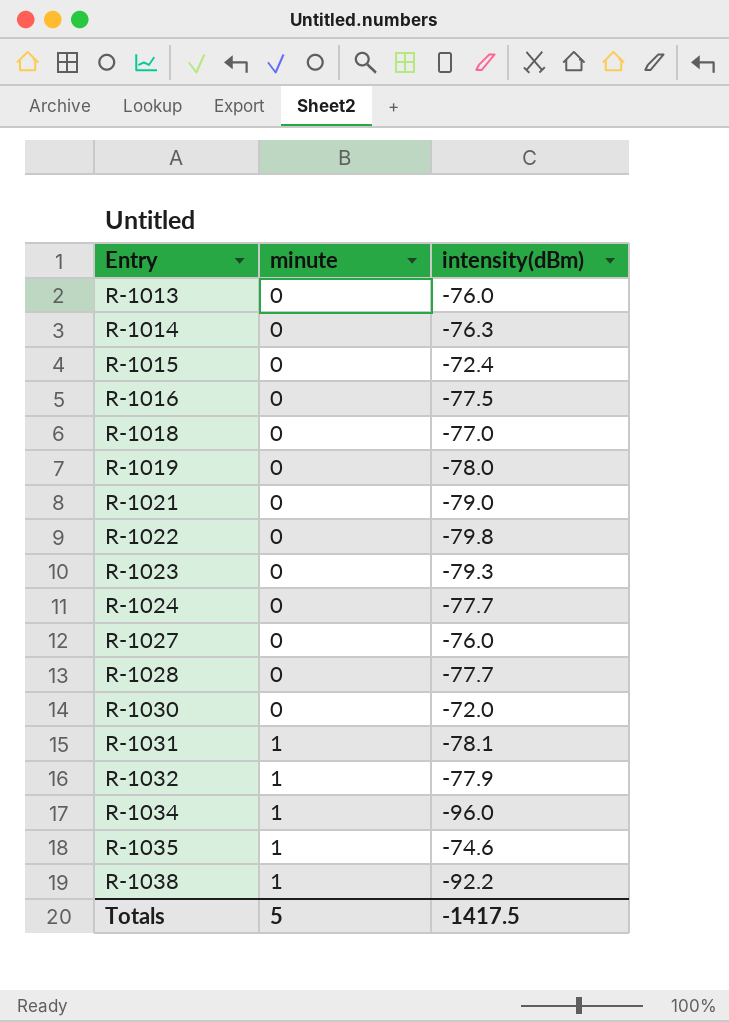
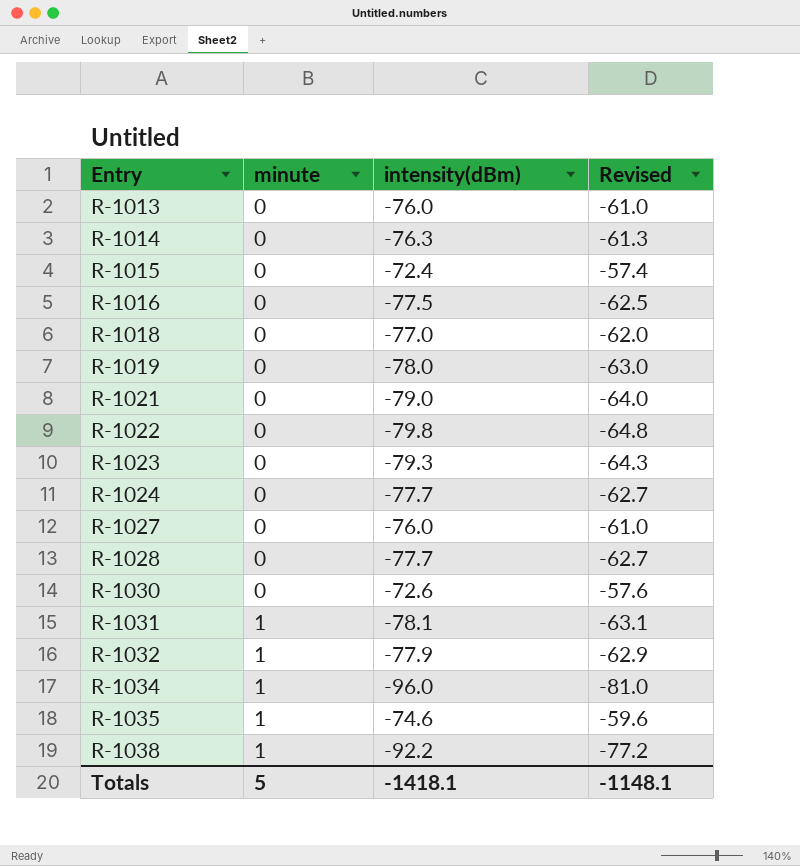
column Revised | formula: none -> [intensity(dBm)] + 15
R-1030 | intensity(dBm): -72.0 -> -72.6
Totals | intensity(dBm): -1417.5 -> -1418.1

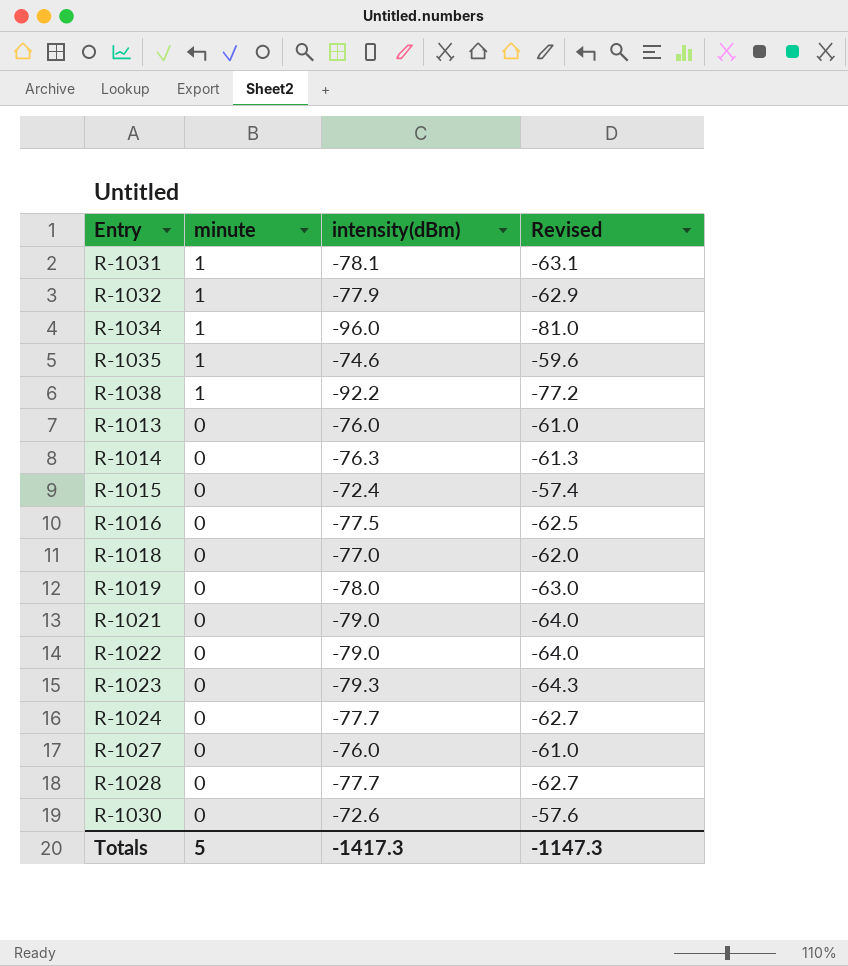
row order: Entry ascending -> minute descending
R-1022 | intensity(dBm): -79.8 -> -79.0
R-1022 | Revised: -64.8 -> -64.0
Totals | intensity(dBm): -1418.1 -> -1417.3
Totals | Revised: -1148.1 -> -1147.3

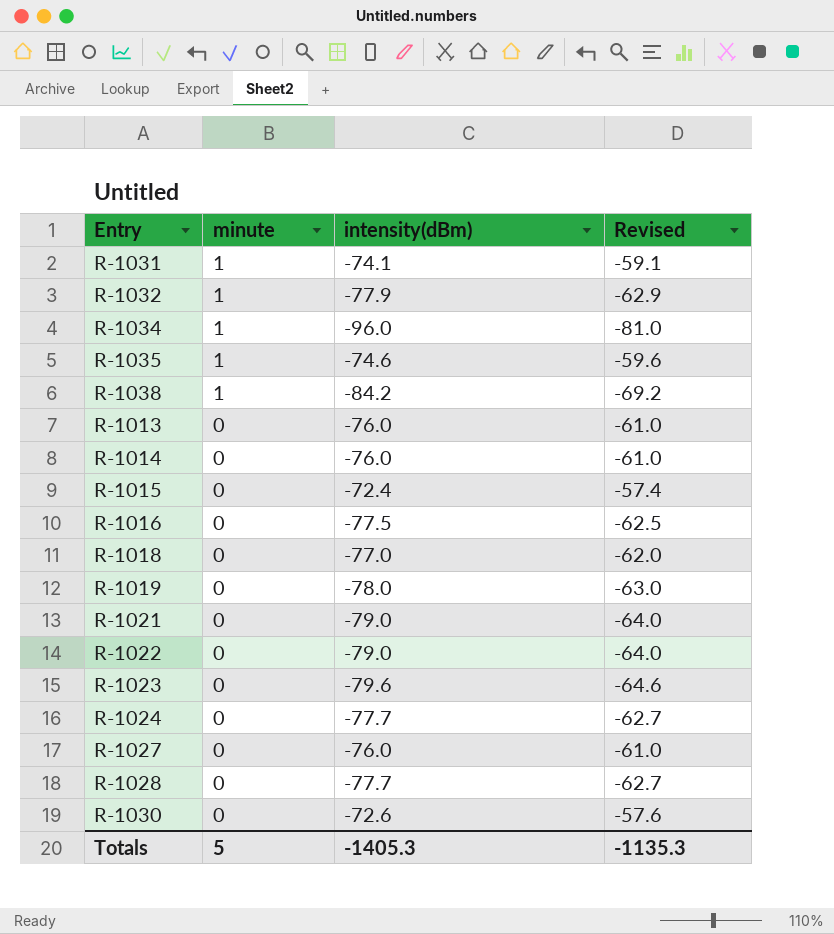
R-1031 | intensity(dBm): -78.1 -> -74.1
R-1031 | Revised: -63.1 -> -59.1
R-1038 | intensity(dBm): -92.2 -> -84.2
R-1038 | Revised: -77.2 -> -69.2
R-1014 | intensity(dBm): -76.3 -> -76.0
R-1014 | Revised: -61.3 -> -61.0
R-1023 | intensity(dBm): -79.3 -> -79.6
R-1023 | Revised: -64.3 -> -64.6
Totals | intensity(dBm): -1417.3 -> -1405.3
Totals | Revised: -1147.3 -> -1135.3

